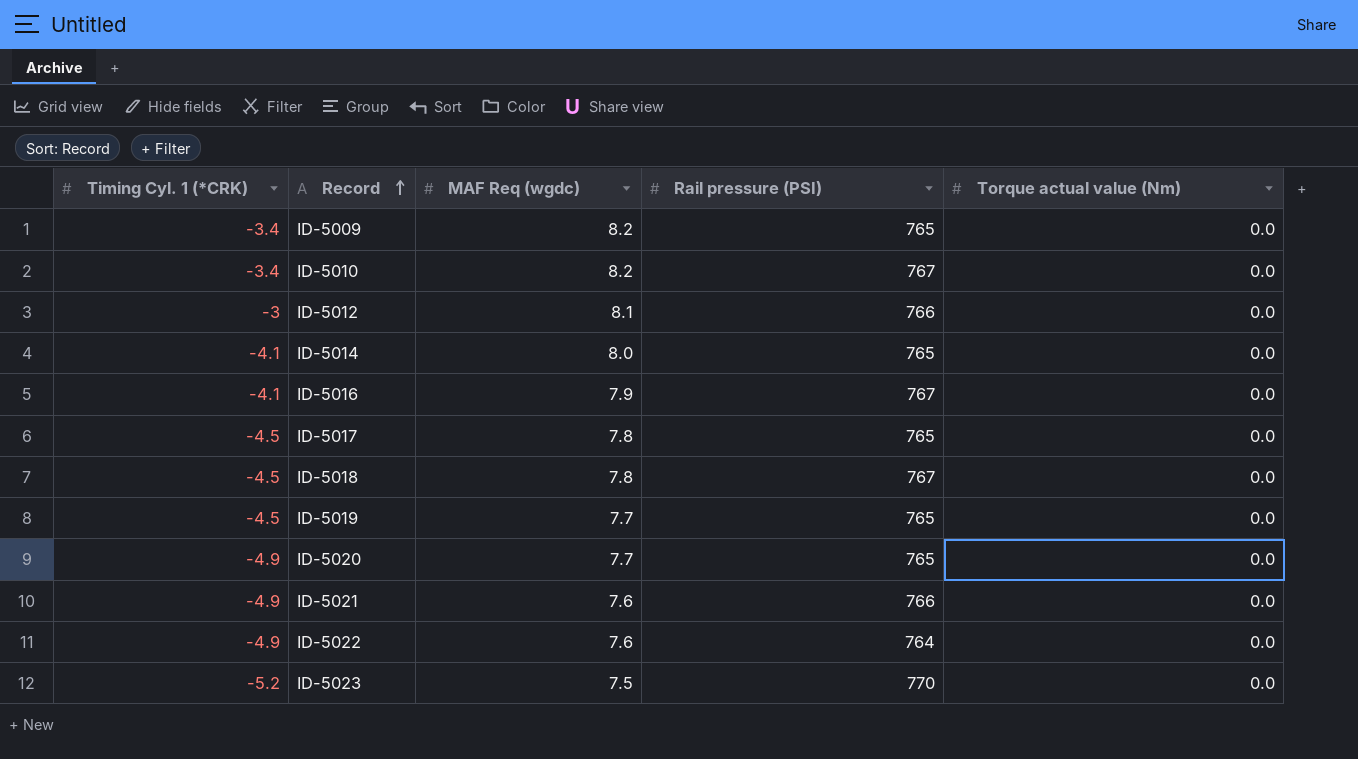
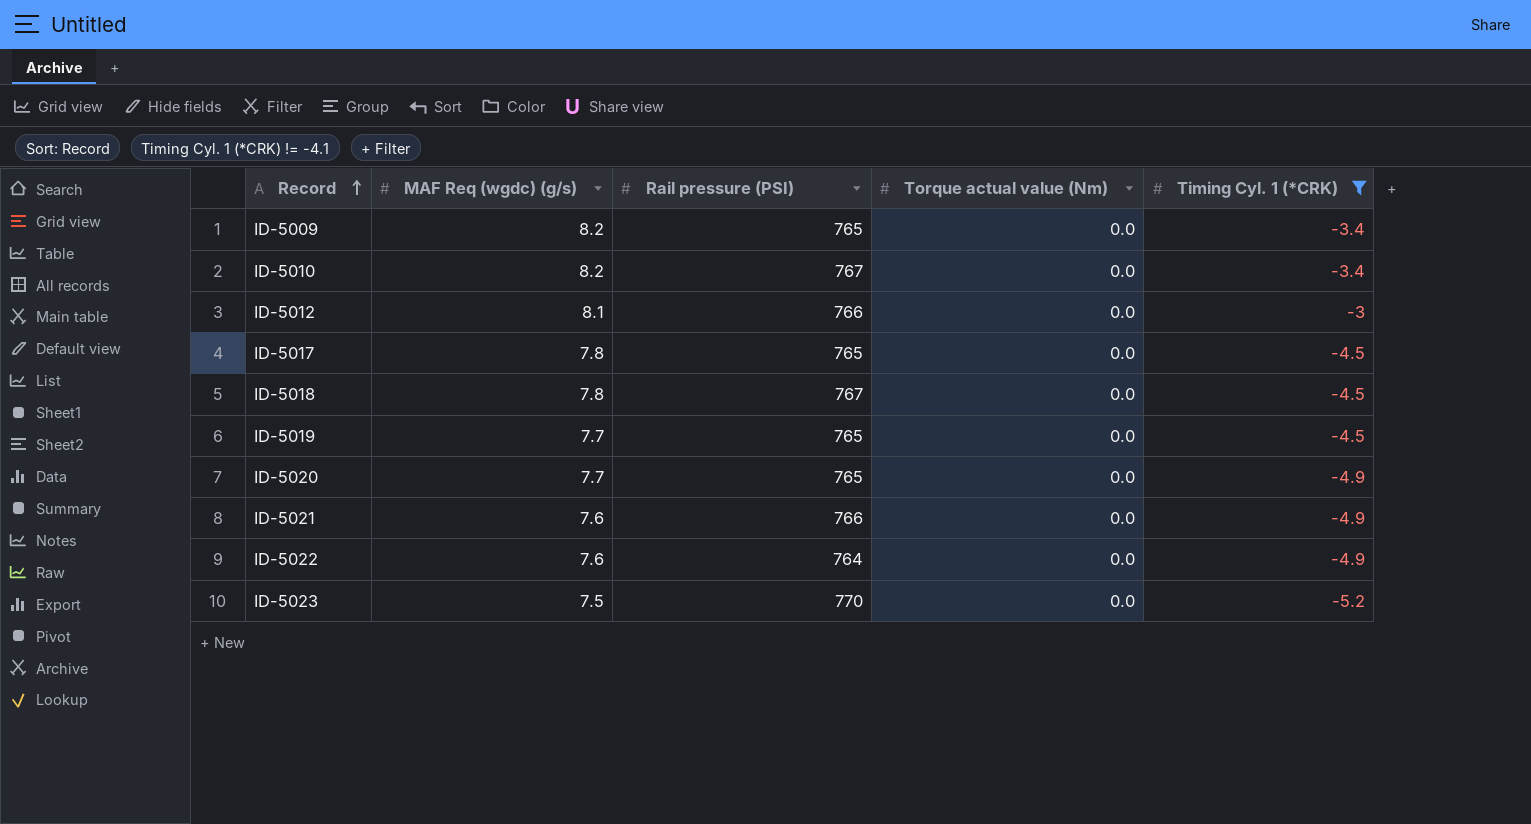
filter: none -> Timing Cyl. 1 (*CRK) != -4.1
column name: MAF Req (wgdc) -> MAF Req (wgdc) (g/s)
column Timing Cyl. 1 (*CRK) | position: 1 -> 5

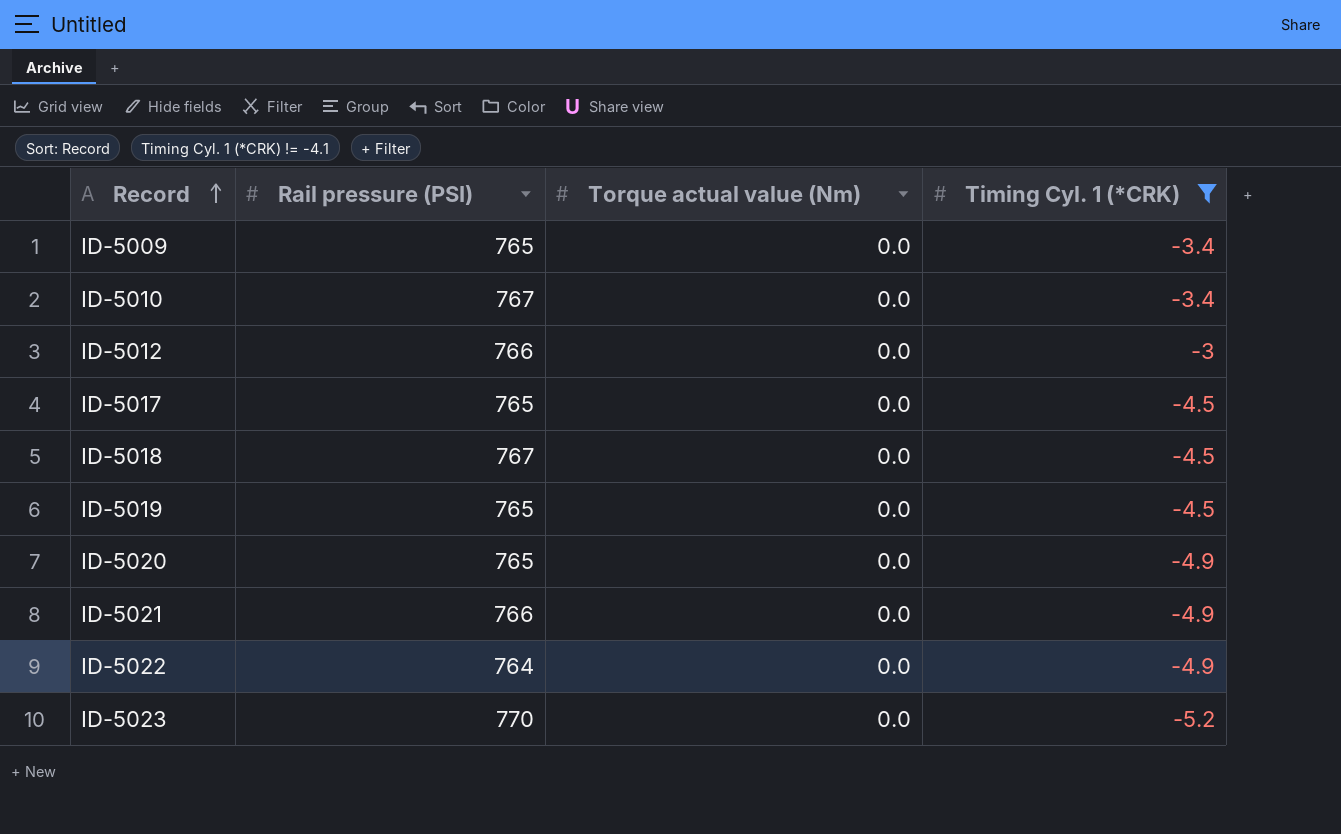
column MAF Req (wgdc) (g/s) | position: 2 -> none

